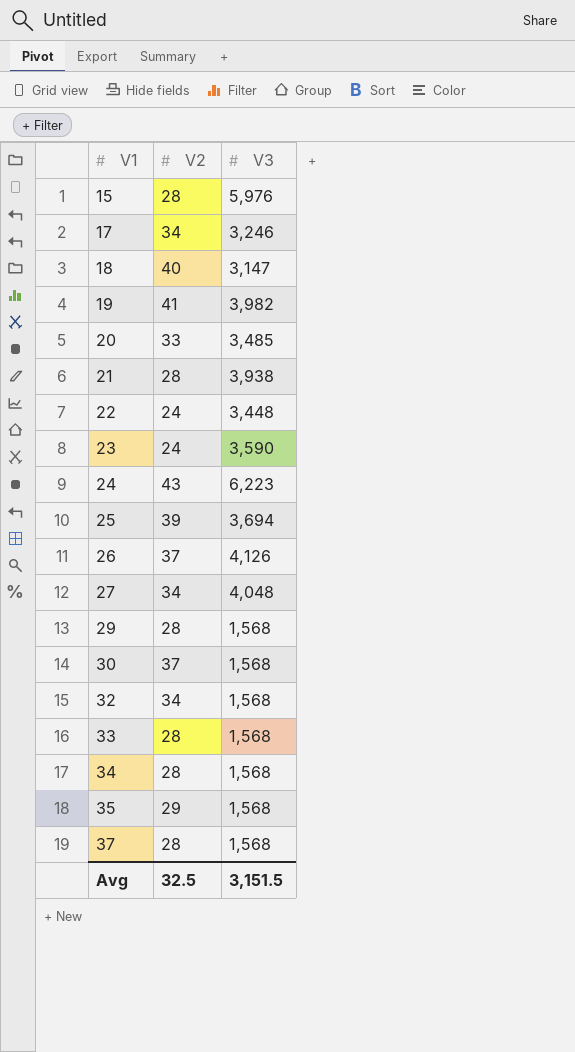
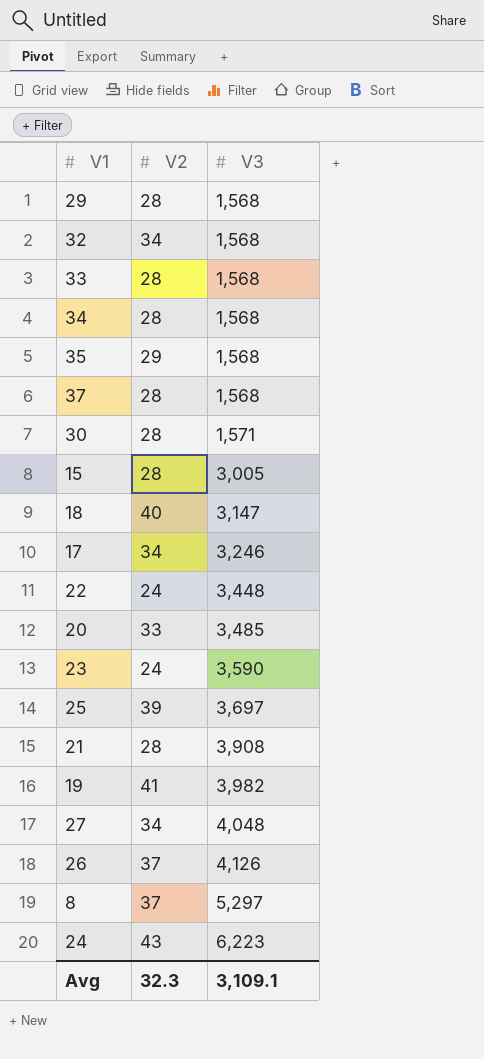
row order: V1 ascending -> V3 ascending
30 | V2: 37 -> 28
30 | V3: 1,568 -> 1,571
15 | V3: 5,976 -> 3,005
25 | V3: 3,694 -> 3,697
21 | V3: 3,938 -> 3,908
row 8: none -> 37 | 5,297
Avg | V2: 32.5 -> 32.3
Avg | V3: 3,151.5 -> 3,109.1

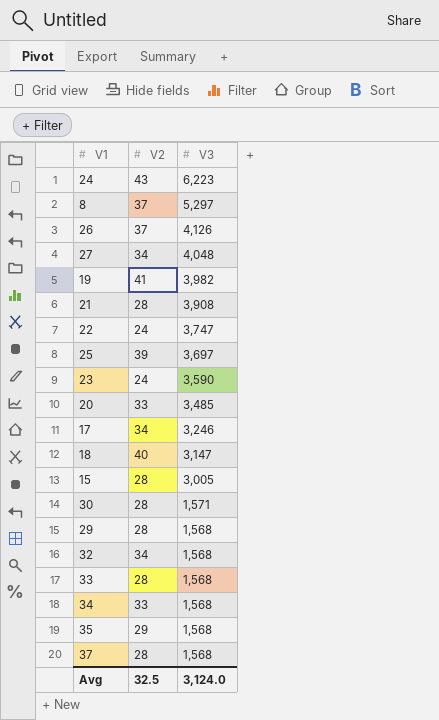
row order: V3 ascending -> V3 descending
22 | V3: 3,448 -> 3,747
34 | V2: 28 -> 33
Avg | V2: 32.3 -> 32.5
Avg | V3: 3,109.1 -> 3,124.0

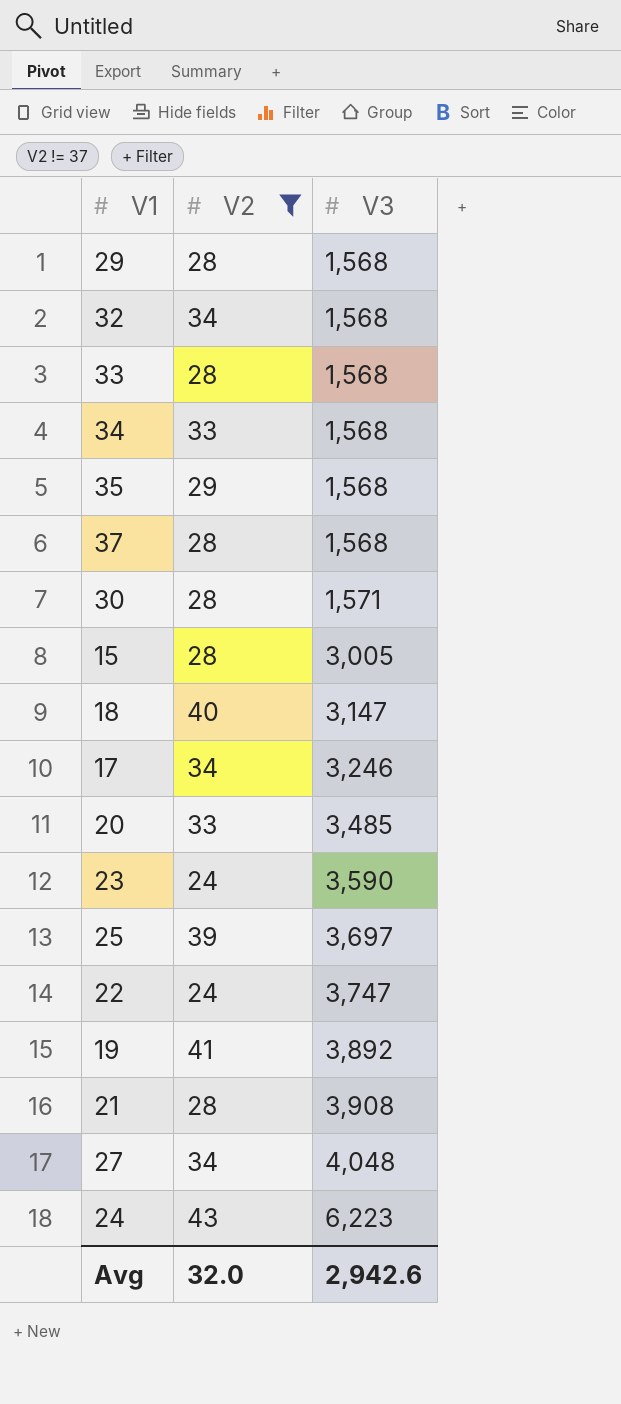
filter: none -> V2 != 37
row order: V3 descending -> V3 ascending
19 | V3: 3,982 -> 3,892
Avg | V2: 32.5 -> 32.0
Avg | V3: 3,124.0 -> 2,942.6

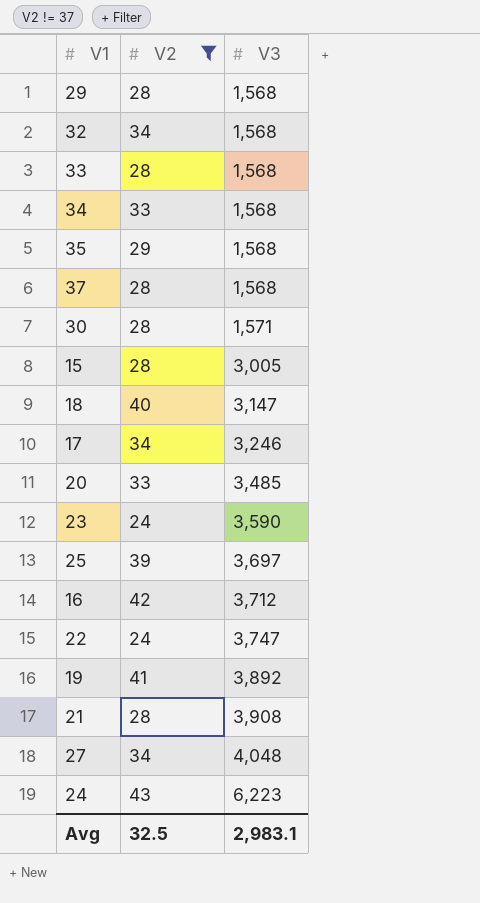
row 16: none -> 42 | 3,712
Avg | V2: 32.0 -> 32.5
Avg | V3: 2,942.6 -> 2,983.1

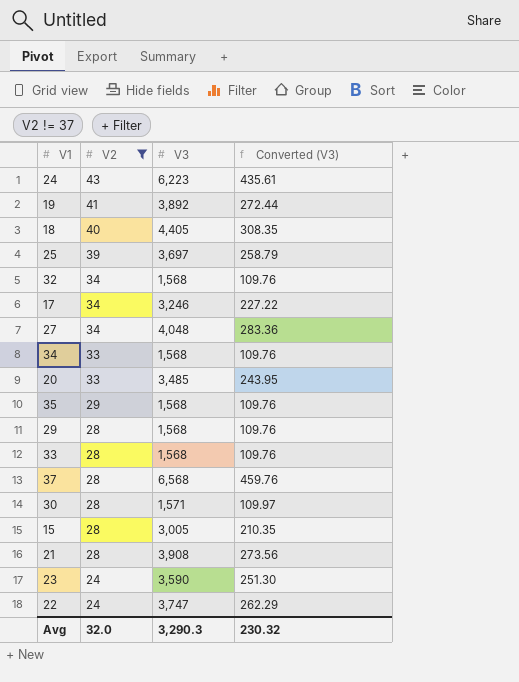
row order: V3 ascending -> V2 descending
column Converted (V3) | formula: none -> [V3] * 0.07
row 16: 42 | 3,712 -> none
18 | V3: 3,147 -> 4,405
37 | V3: 1,568 -> 6,568
Avg | V2: 32.5 -> 32.0
Avg | V3: 2,983.1 -> 3,290.3

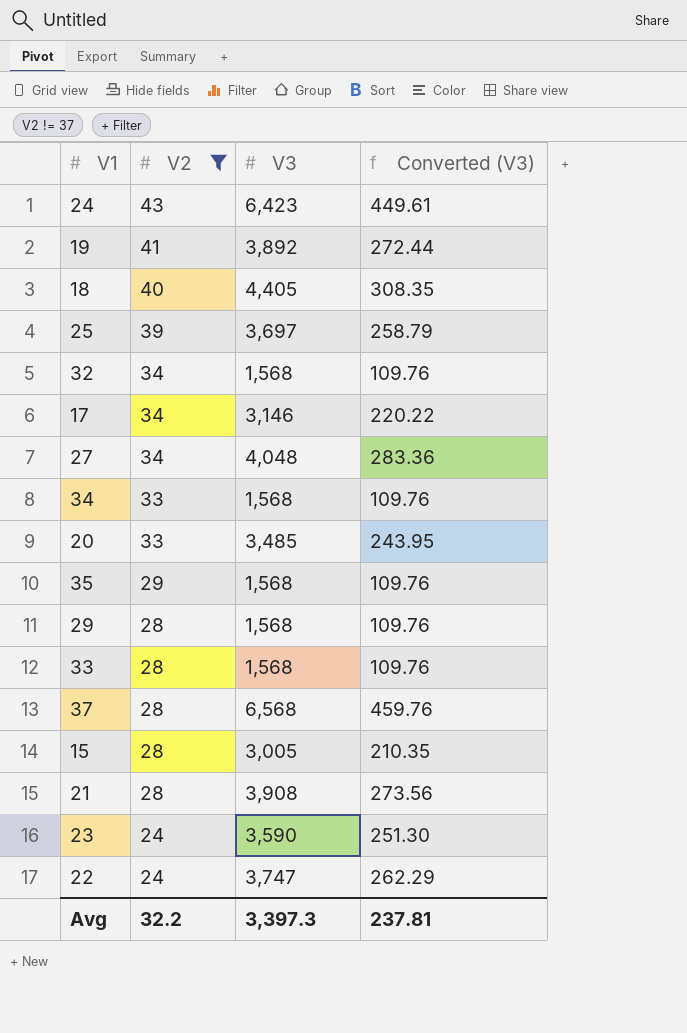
row 30: 28 | 1,571 | 109.97 -> none
24 | V3: 6,223 -> 6,423
24 | Converted (V3): 435.61 -> 449.61
17 | V3: 3,246 -> 3,146
17 | Converted (V3): 227.22 -> 220.22
Avg | V2: 32.0 -> 32.2
Avg | V3: 3,290.3 -> 3,397.3
Avg | Converted (V3): 230.32 -> 237.81

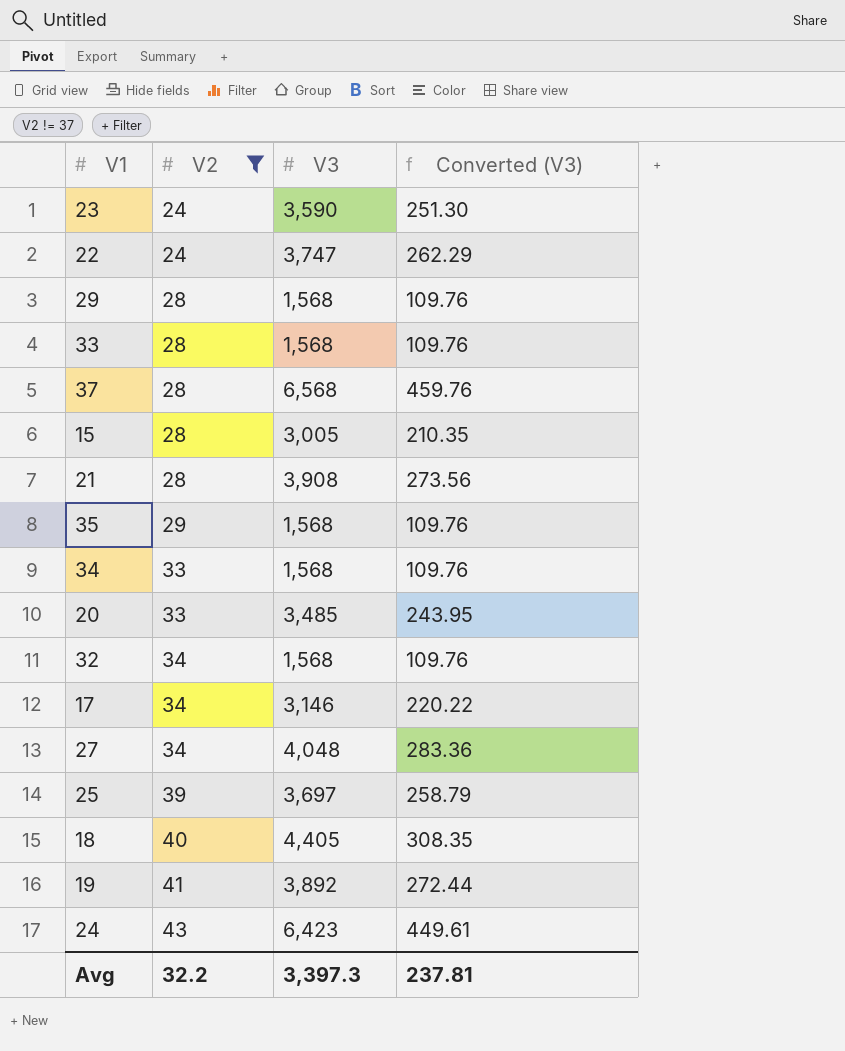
row order: V2 descending -> V2 ascending

